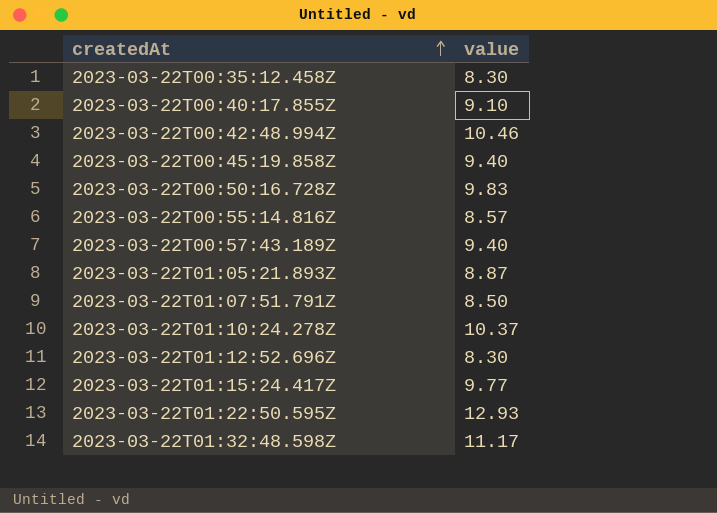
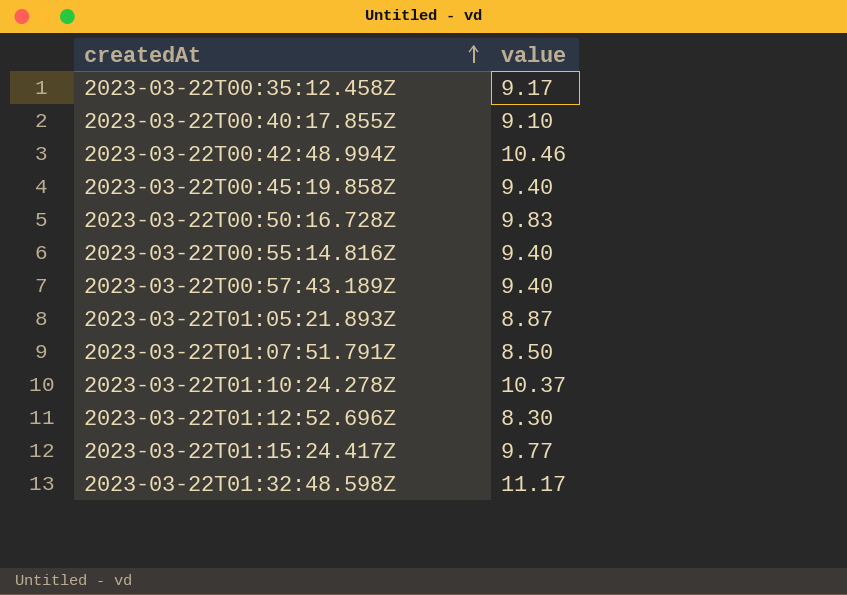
row 2023-03-22T01:22:50.595Z: 12.93 -> none
2023-03-22T00:35:12.458Z | value: 8.30 -> 9.17
2023-03-22T00:55:14.816Z | value: 8.57 -> 9.40

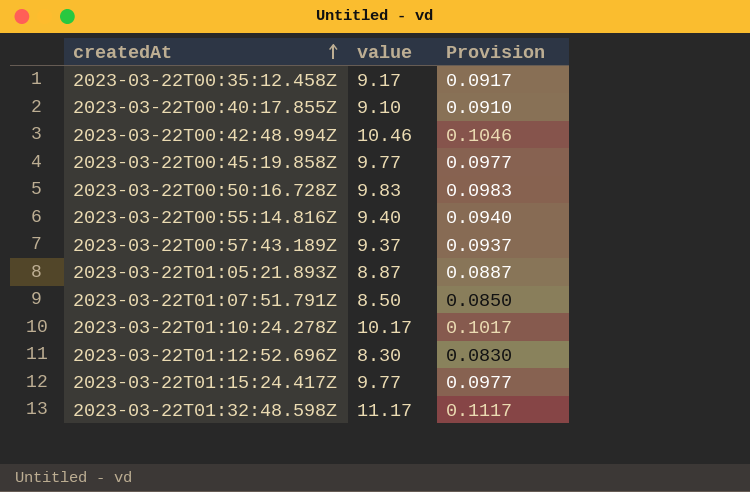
column Provision | formula: none -> [value] * 0.01
2023-03-22T00:45:19.858Z | value: 9.40 -> 9.77
2023-03-22T00:57:43.189Z | value: 9.40 -> 9.37
2023-03-22T01:10:24.278Z | value: 10.37 -> 10.17

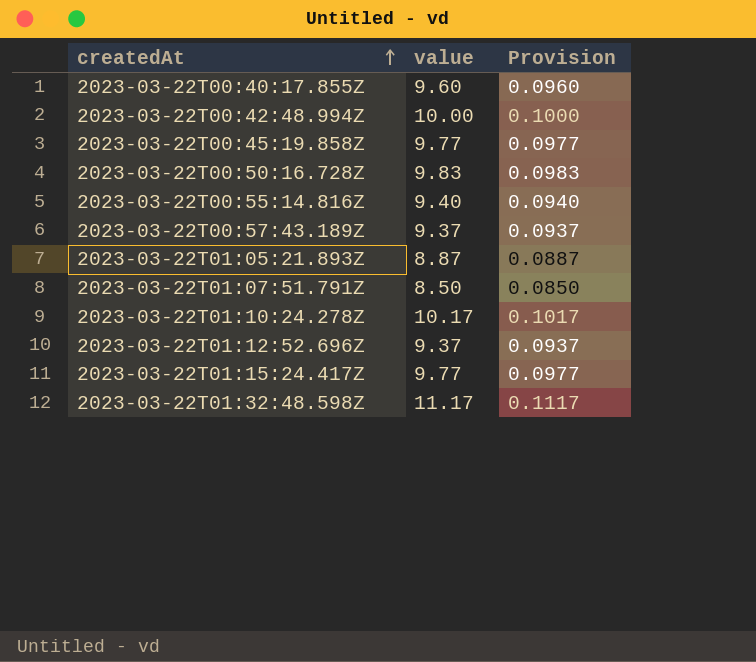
row 2023-03-22T00:35:12.458Z: 9.17 | 0.0917 -> none
2023-03-22T00:40:17.855Z | value: 9.10 -> 9.60
2023-03-22T00:40:17.855Z | Provision: 0.0910 -> 0.0960
2023-03-22T00:42:48.994Z | value: 10.46 -> 10.00
2023-03-22T00:42:48.994Z | Provision: 0.1046 -> 0.1000
2023-03-22T01:12:52.696Z | value: 8.30 -> 9.37
2023-03-22T01:12:52.696Z | Provision: 0.0830 -> 0.0937

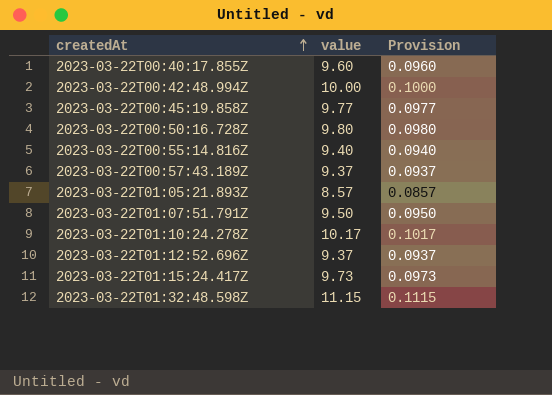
2023-03-22T00:50:16.728Z | value: 9.83 -> 9.80
2023-03-22T00:50:16.728Z | Provision: 0.0983 -> 0.0980
2023-03-22T01:05:21.893Z | value: 8.87 -> 8.57
2023-03-22T01:05:21.893Z | Provision: 0.0887 -> 0.0857
2023-03-22T01:07:51.791Z | value: 8.50 -> 9.50
2023-03-22T01:07:51.791Z | Provision: 0.0850 -> 0.0950
2023-03-22T01:15:24.417Z | value: 9.77 -> 9.73
2023-03-22T01:15:24.417Z | Provision: 0.0977 -> 0.0973
2023-03-22T01:32:48.598Z | value: 11.17 -> 11.15
2023-03-22T01:32:48.598Z | Provision: 0.1117 -> 0.1115

